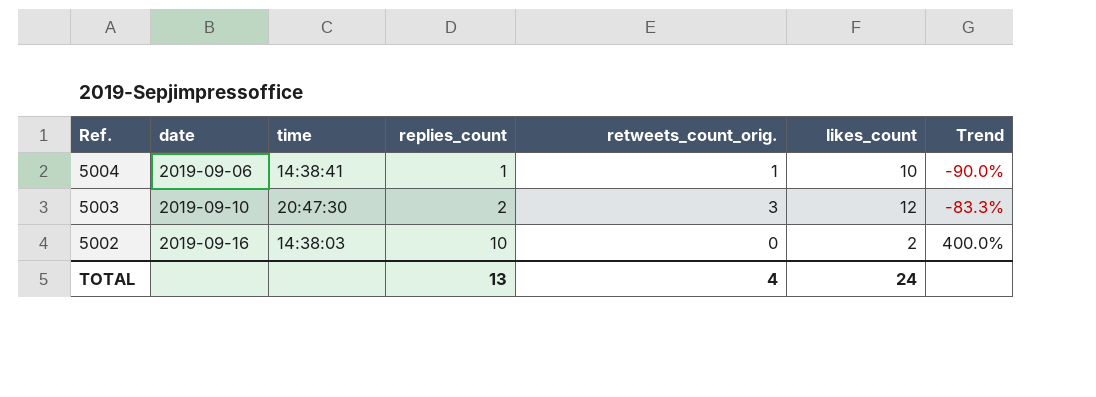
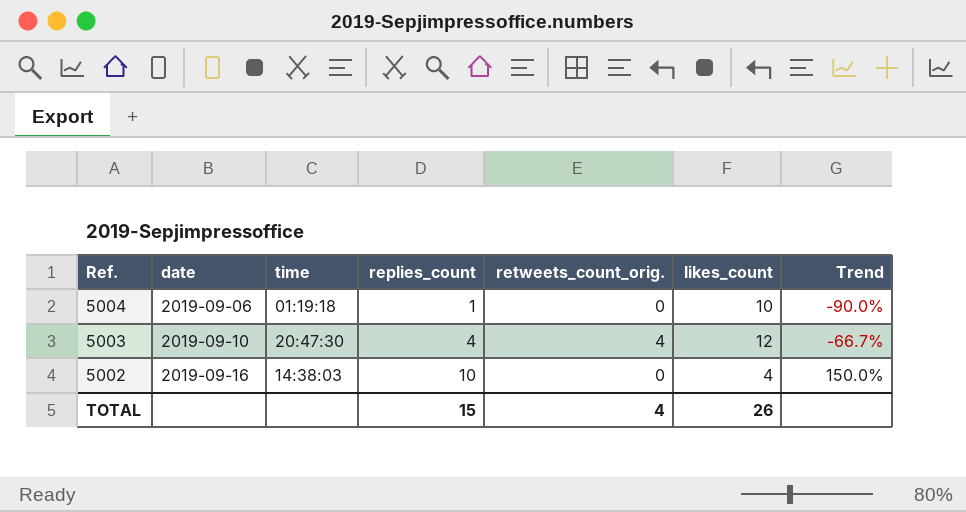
5004 | time: 14:38:41 -> 01:19:18
5004 | retweets_count_orig.: 1 -> 0
5003 | replies_count: 2 -> 4
5003 | retweets_count_orig.: 3 -> 4
5003 | Trend: -83.3% -> -66.7%
5002 | likes_count: 2 -> 4
5002 | Trend: 400.0% -> 150.0%
TOTAL | replies_count: 13 -> 15
TOTAL | likes_count: 24 -> 26

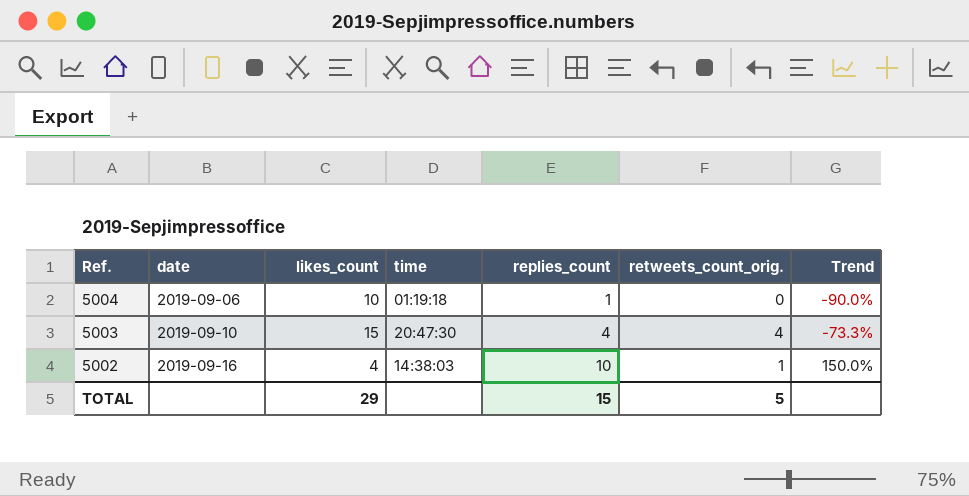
column likes_count | position: 6 -> 3
5003 | likes_count: 12 -> 15
5003 | Trend: -66.7% -> -73.3%
5002 | retweets_count_orig.: 0 -> 1
TOTAL | likes_count: 26 -> 29
TOTAL | retweets_count_orig.: 4 -> 5

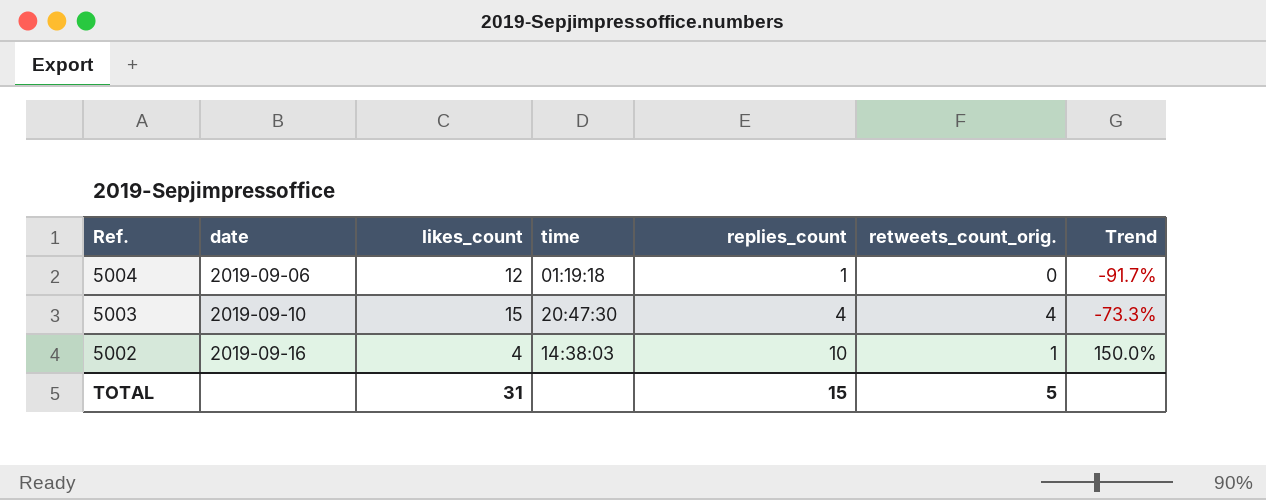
5004 | likes_count: 10 -> 12
5004 | Trend: -90.0% -> -91.7%
TOTAL | likes_count: 29 -> 31

